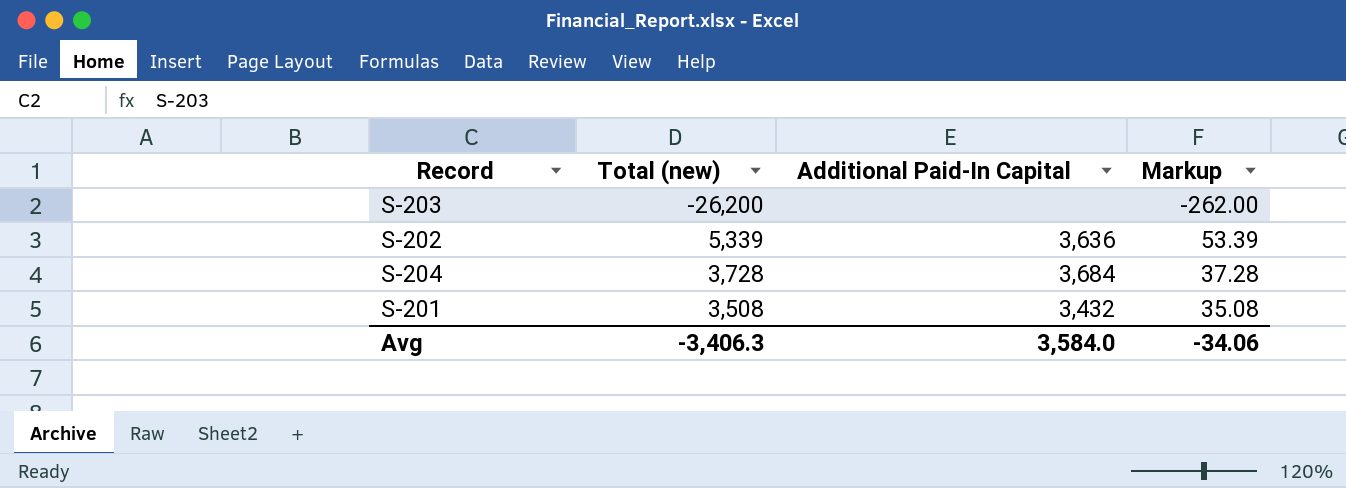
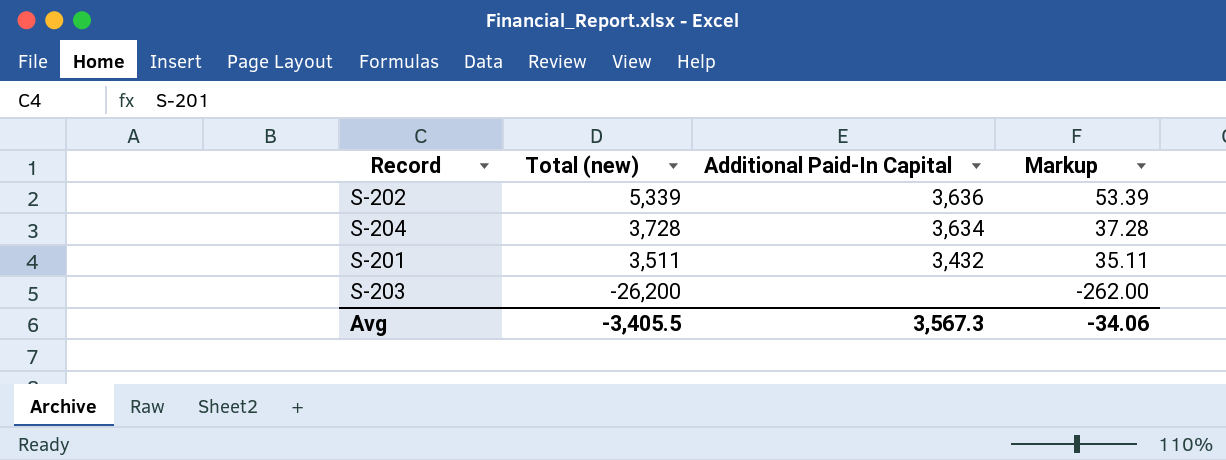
row order: none -> Total (new) descending
S-204 | Additional Paid-In Capital: 3,684 -> 3,634
S-201 | Total (new): 3,508 -> 3,511
S-201 | Markup: 35.08 -> 35.11
Avg | Total (new): -3,406.3 -> -3,405.5
Avg | Additional Paid-In Capital: 3,584.0 -> 3,567.3

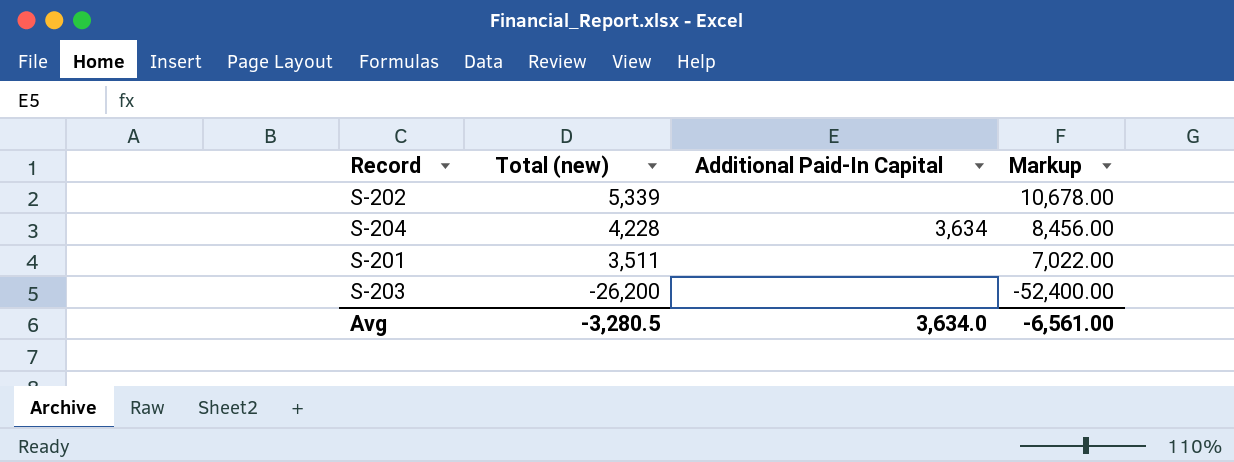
column Markup | formula: [Total (new)] * 0.01 -> [Total (new)] * 2
S-202 | Additional Paid-In Capital: 3,636 -> none
S-204 | Total (new): 3,728 -> 4,228
S-201 | Additional Paid-In Capital: 3,432 -> none
Avg | Total (new): -3,405.5 -> -3,280.5
Avg | Additional Paid-In Capital: 3,567.3 -> 3,634.0
Avg | Markup: -34.06 -> -6,561.00

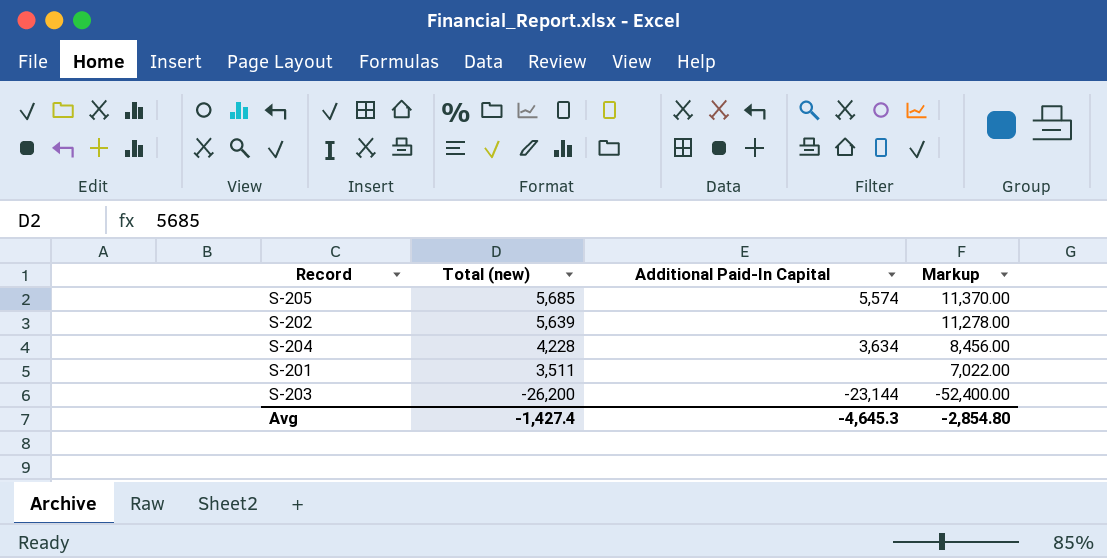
row S-205: none -> 5,685 | 5,574 | 11,370.00
S-202 | Total (new): 5,339 -> 5,639
S-202 | Markup: 10,678.00 -> 11,278.00
S-203 | Additional Paid-In Capital: none -> -23,144
Avg | Total (new): -3,280.5 -> -1,427.4
Avg | Additional Paid-In Capital: 3,634.0 -> -4,645.3
Avg | Markup: -6,561.00 -> -2,854.80

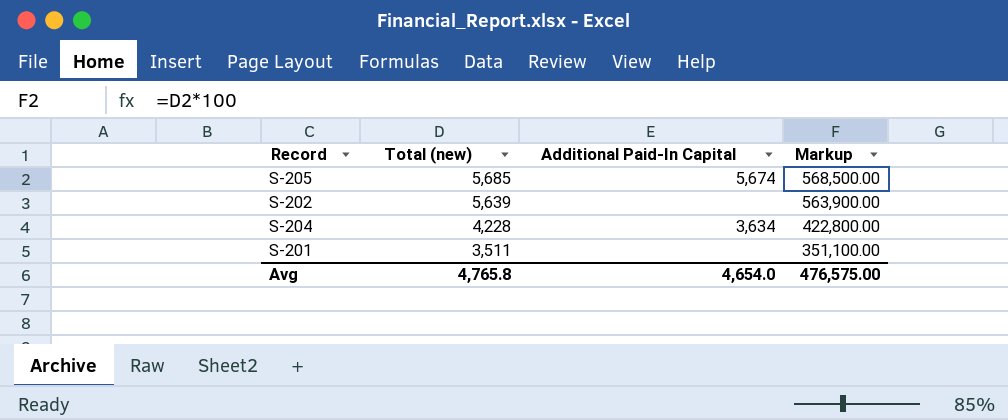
column Markup | formula: [Total (new)] * 2 -> [Total (new)] * 100
row S-203: -26,200 | -23,144 | -52,400.00 -> none
S-205 | Additional Paid-In Capital: 5,574 -> 5,674
Avg | Total (new): -1,427.4 -> 4,765.8
Avg | Additional Paid-In Capital: -4,645.3 -> 4,654.0
Avg | Markup: -2,854.80 -> 476,575.00

